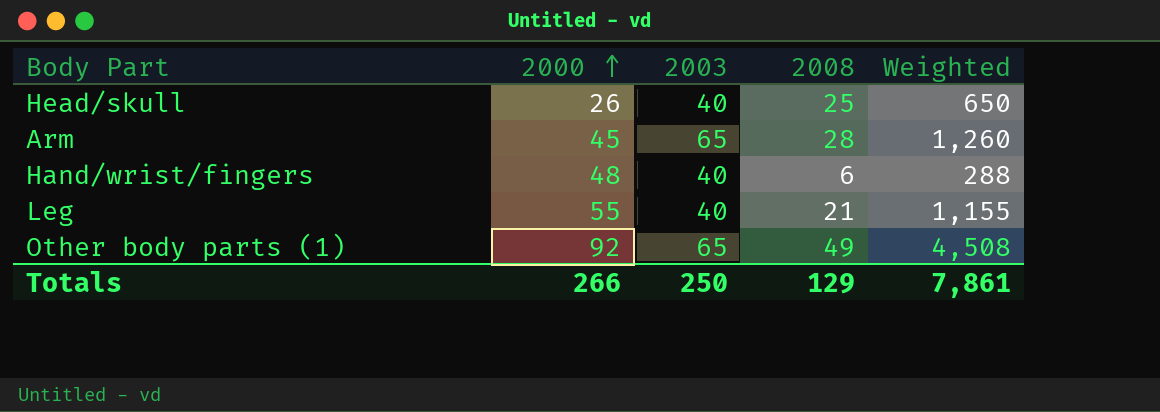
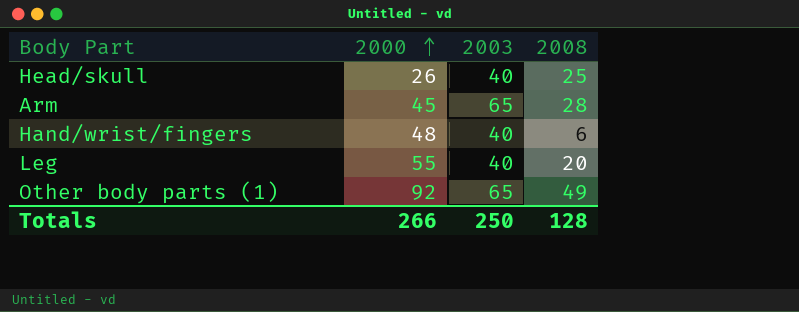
column Weighted | formula: [2000] * [2008] -> none
Leg | 2008: 21 -> 20
Totals | 2008: 129 -> 128

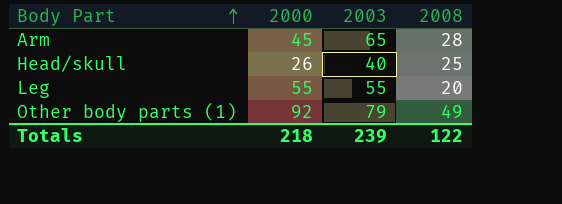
row order: 2000 ascending -> Body Part ascending
row Hand/wrist/fingers: 48 | 40 | 6 -> none
Leg | 2003: 40 -> 55
Other body parts (1) | 2003: 65 -> 79
Totals | 2000: 266 -> 218
Totals | 2003: 250 -> 239
Totals | 2008: 128 -> 122

